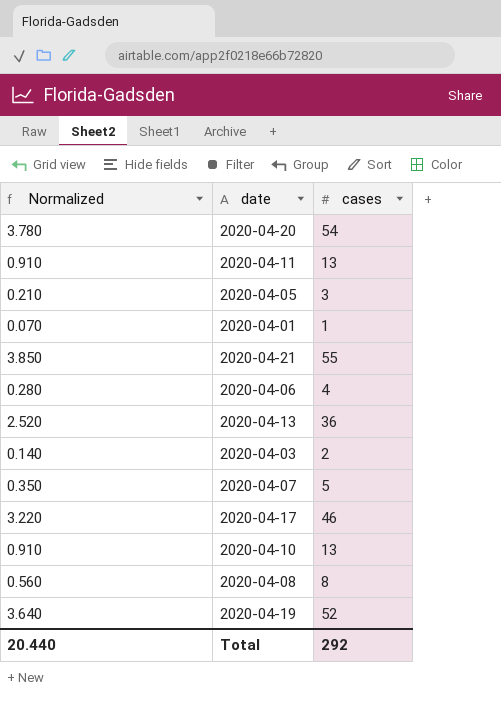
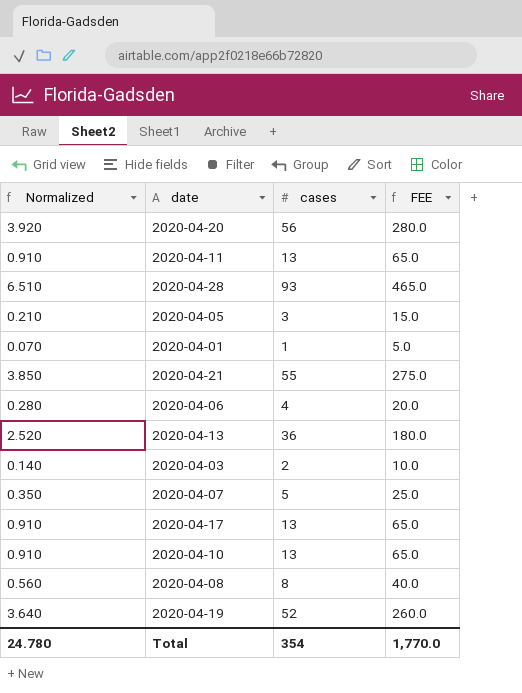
column FEE | formula: none -> [cases] * 5
2020-04-20 | Normalized: 3.780 -> 3.920
2020-04-20 | cases: 54 -> 56
row 2020-04-28: none -> 6.510 | 93 | 465.0
2020-04-17 | Normalized: 3.220 -> 0.910
2020-04-17 | cases: 46 -> 13
Total | Normalized: 20.440 -> 24.780
Total | cases: 292 -> 354

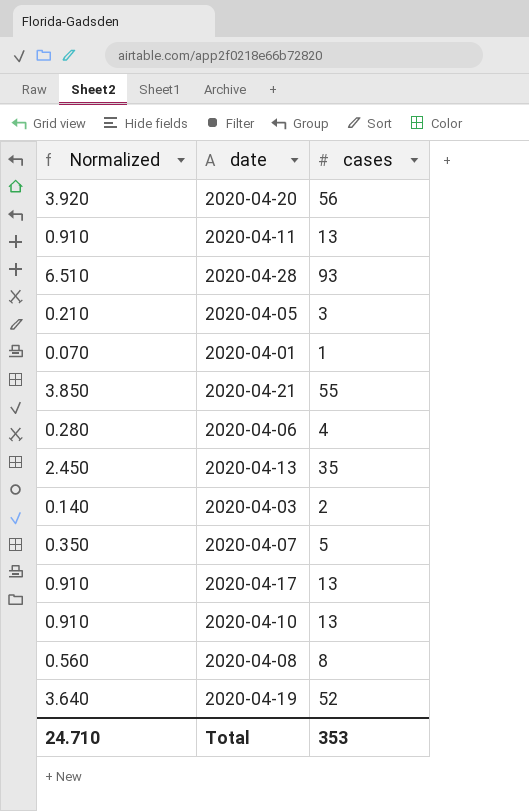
column FEE | formula: [cases] * 5 -> none
2020-04-13 | Normalized: 2.520 -> 2.450
2020-04-13 | cases: 36 -> 35
Total | Normalized: 24.780 -> 24.710
Total | cases: 354 -> 353

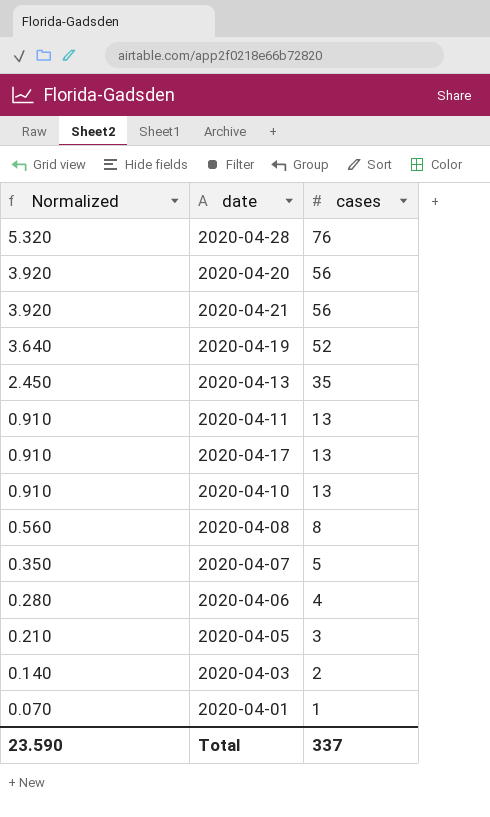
row order: none -> Normalized descending
2020-04-28 | Normalized: 6.510 -> 5.320
2020-04-28 | cases: 93 -> 76
2020-04-21 | Normalized: 3.850 -> 3.920
2020-04-21 | cases: 55 -> 56
Total | Normalized: 24.710 -> 23.590
Total | cases: 353 -> 337

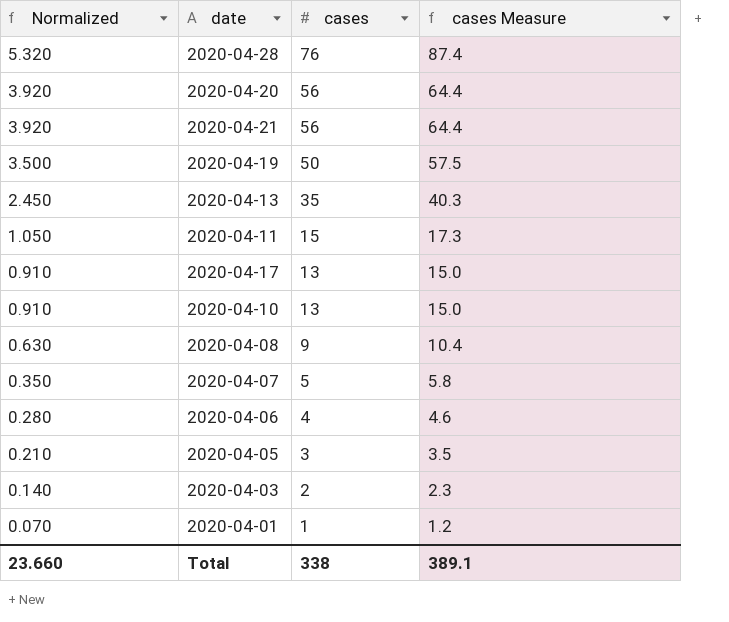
column cases Measure | formula: none -> [cases] * 1.15
2020-04-19 | Normalized: 3.640 -> 3.500
2020-04-19 | cases: 52 -> 50
2020-04-11 | Normalized: 0.910 -> 1.050
2020-04-11 | cases: 13 -> 15
2020-04-08 | Normalized: 0.560 -> 0.630
2020-04-08 | cases: 8 -> 9
Total | Normalized: 23.590 -> 23.660
Total | cases: 337 -> 338

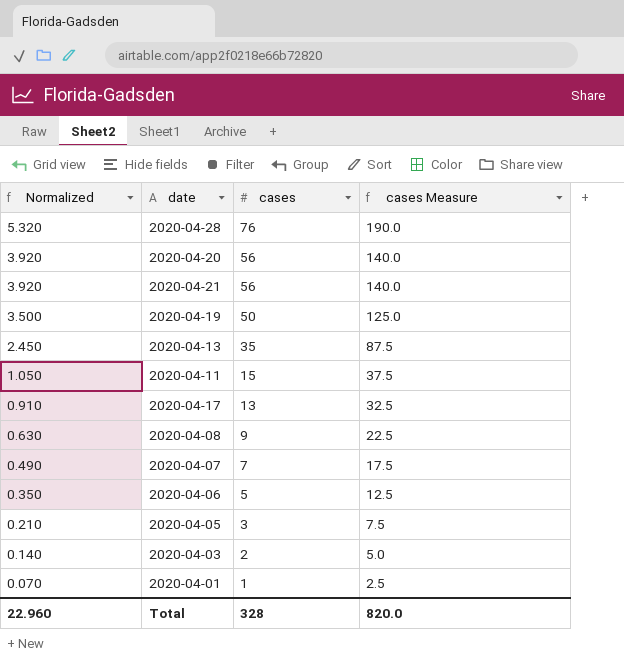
column cases Measure | formula: [cases] * 1.15 -> [cases] * 2.5
row 2020-04-10: 0.910 | 13 | 15.0 -> none
2020-04-07 | Normalized: 0.350 -> 0.490
2020-04-07 | cases: 5 -> 7
2020-04-06 | Normalized: 0.280 -> 0.350
2020-04-06 | cases: 4 -> 5
Total | Normalized: 23.660 -> 22.960
Total | cases: 338 -> 328
Total | cases Measure: 389.1 -> 820.0

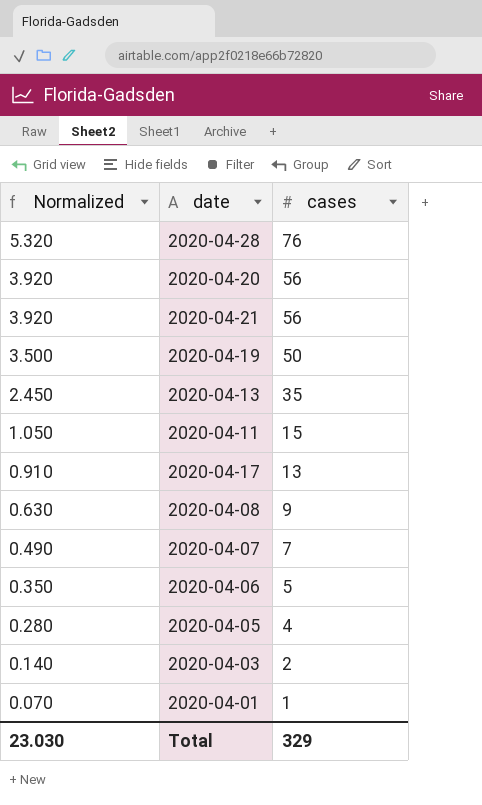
column cases Measure | formula: [cases] * 2.5 -> none
2020-04-05 | Normalized: 0.210 -> 0.280
2020-04-05 | cases: 3 -> 4
Total | Normalized: 22.960 -> 23.030
Total | cases: 328 -> 329

